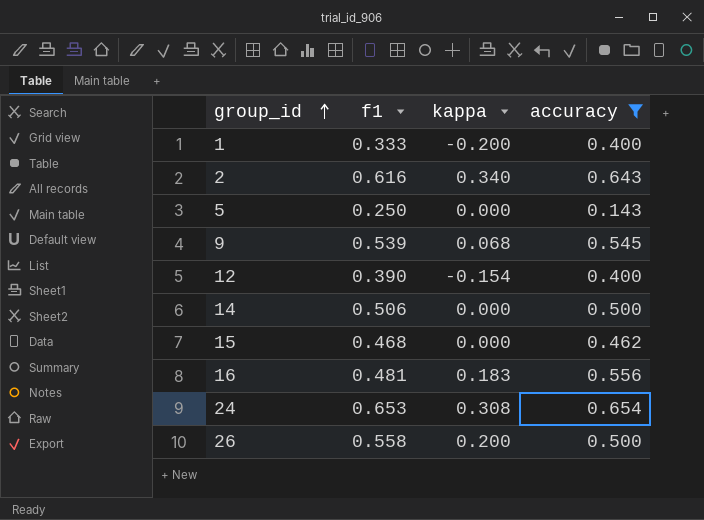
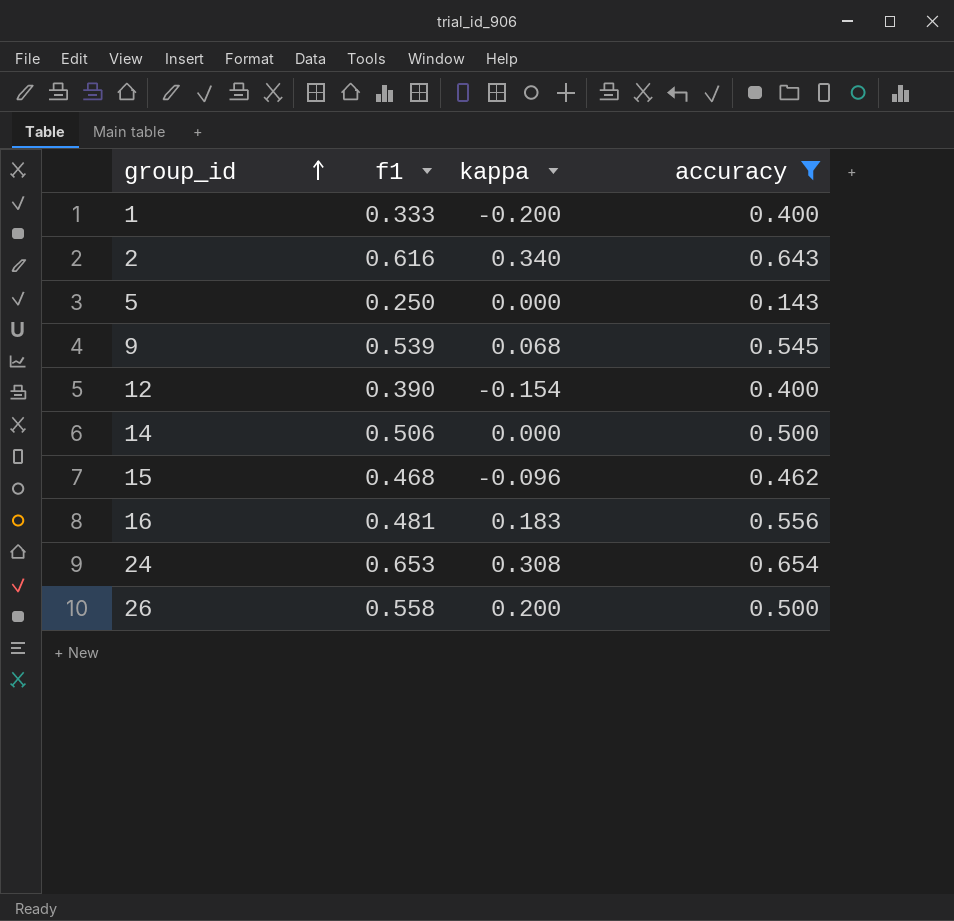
15 | kappa: 0.000 -> -0.096

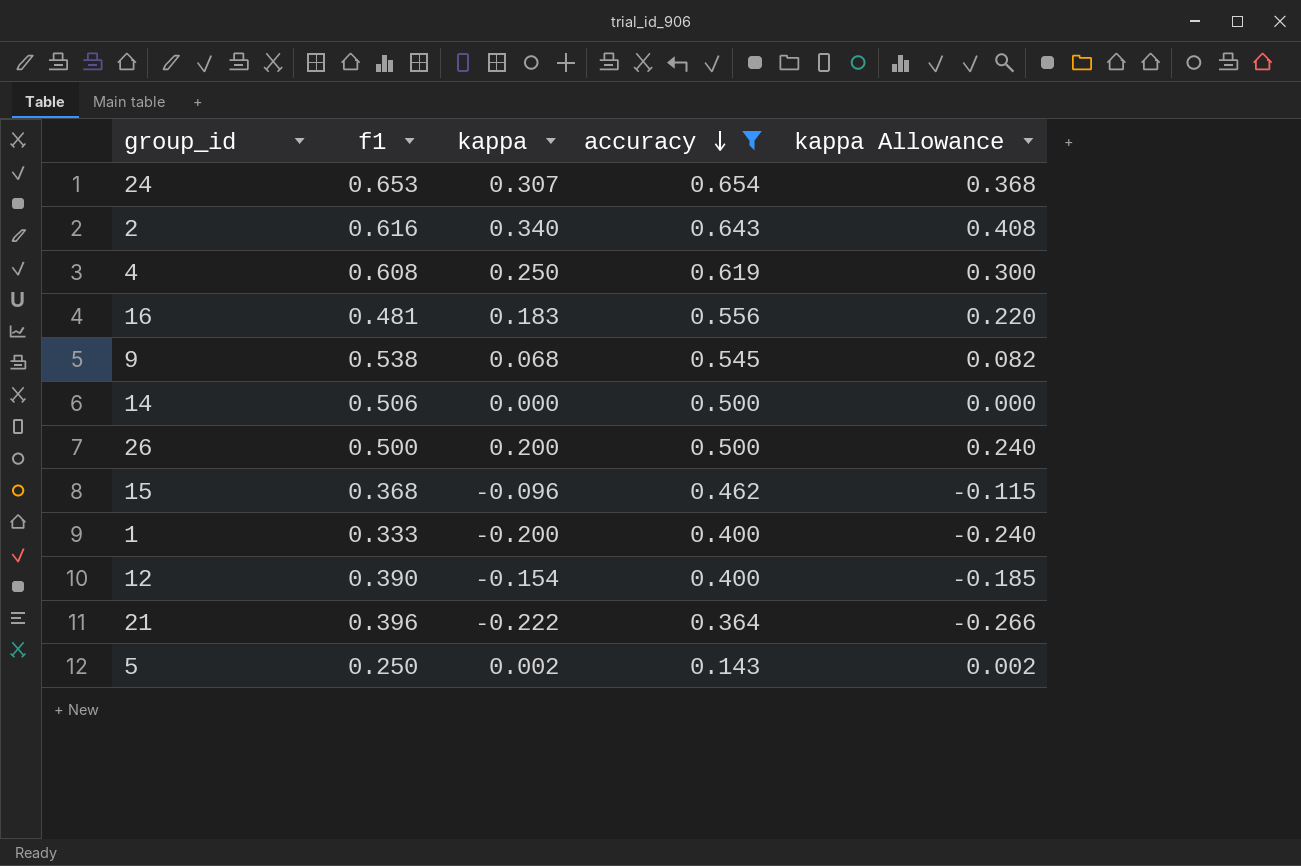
row order: group_id ascending -> accuracy descending
column kappa Allowance | formula: none -> [kappa] * 1.2
24 | kappa: 0.308 -> 0.307
row 4: none -> 0.608 | 0.250 | 0.619 | 0.300
9 | f1: 0.539 -> 0.538
26 | f1: 0.558 -> 0.500
15 | f1: 0.468 -> 0.368
row 21: none -> 0.396 | -0.222 | 0.364 | -0.266
5 | kappa: 0.000 -> 0.002

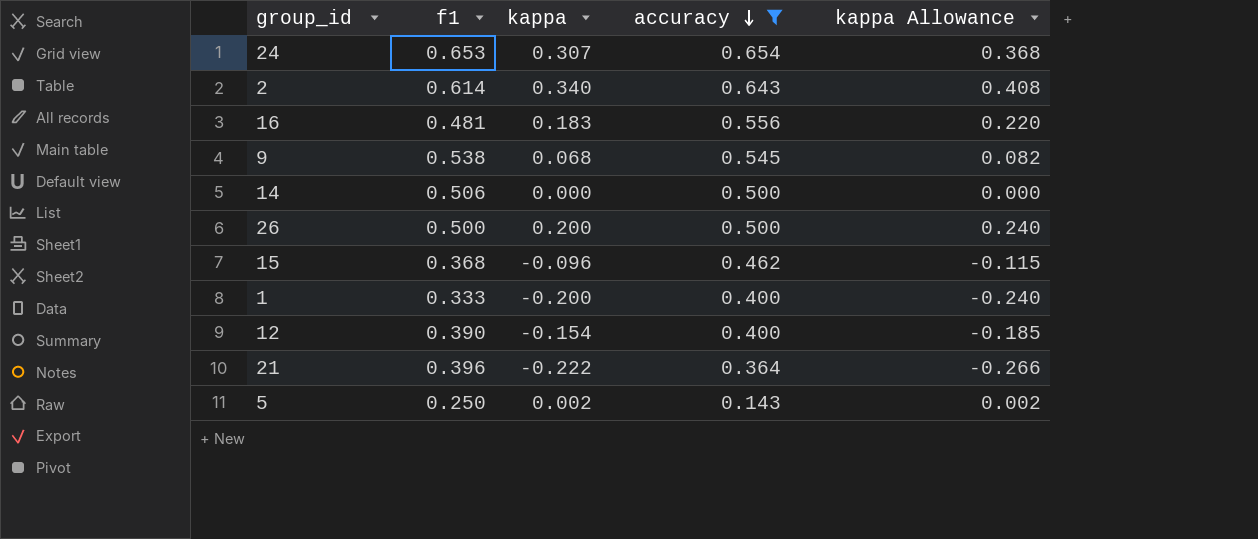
row 4: 0.608 | 0.250 | 0.619 | 0.300 -> none
2 | f1: 0.616 -> 0.614

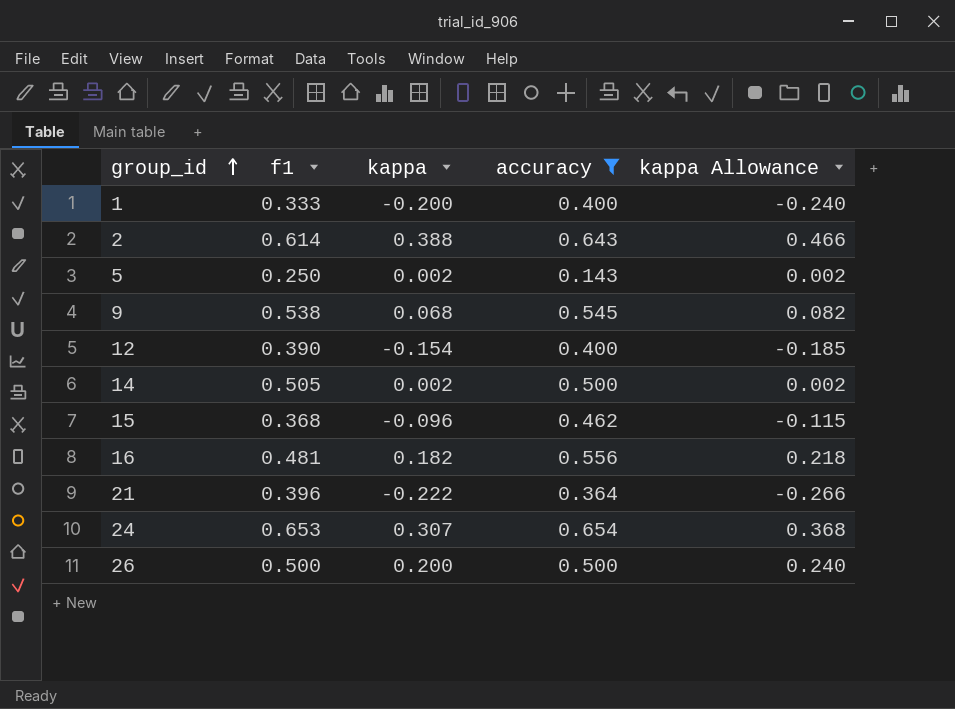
row order: accuracy descending -> group_id ascending
2 | kappa: 0.340 -> 0.388
2 | kappa Allowance: 0.408 -> 0.466
14 | f1: 0.506 -> 0.505
14 | kappa: 0.000 -> 0.002
14 | kappa Allowance: 0.000 -> 0.002
16 | kappa: 0.183 -> 0.182
16 | kappa Allowance: 0.220 -> 0.218

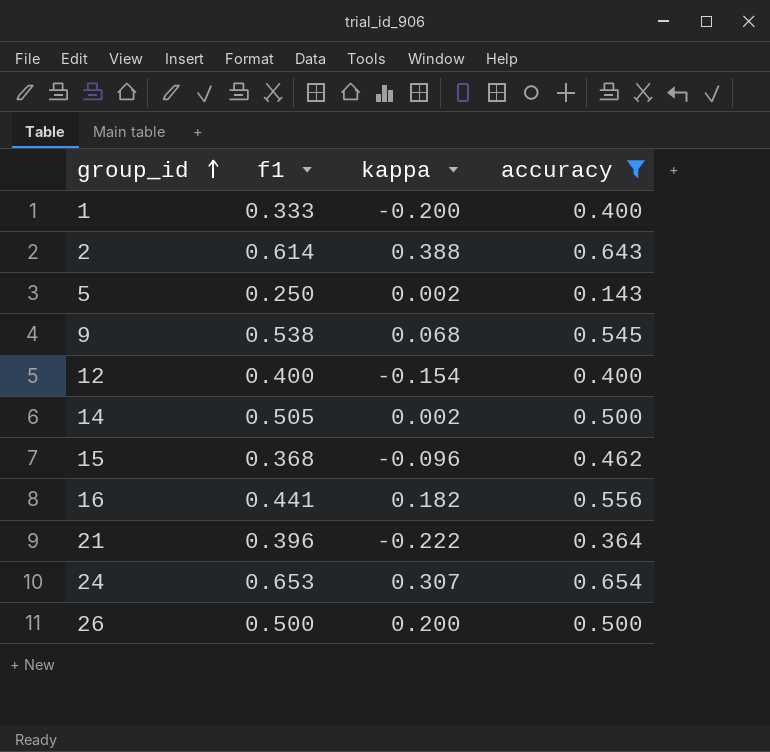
column kappa Allowance | formula: [kappa] * 1.2 -> none
12 | f1: 0.390 -> 0.400
16 | f1: 0.481 -> 0.441

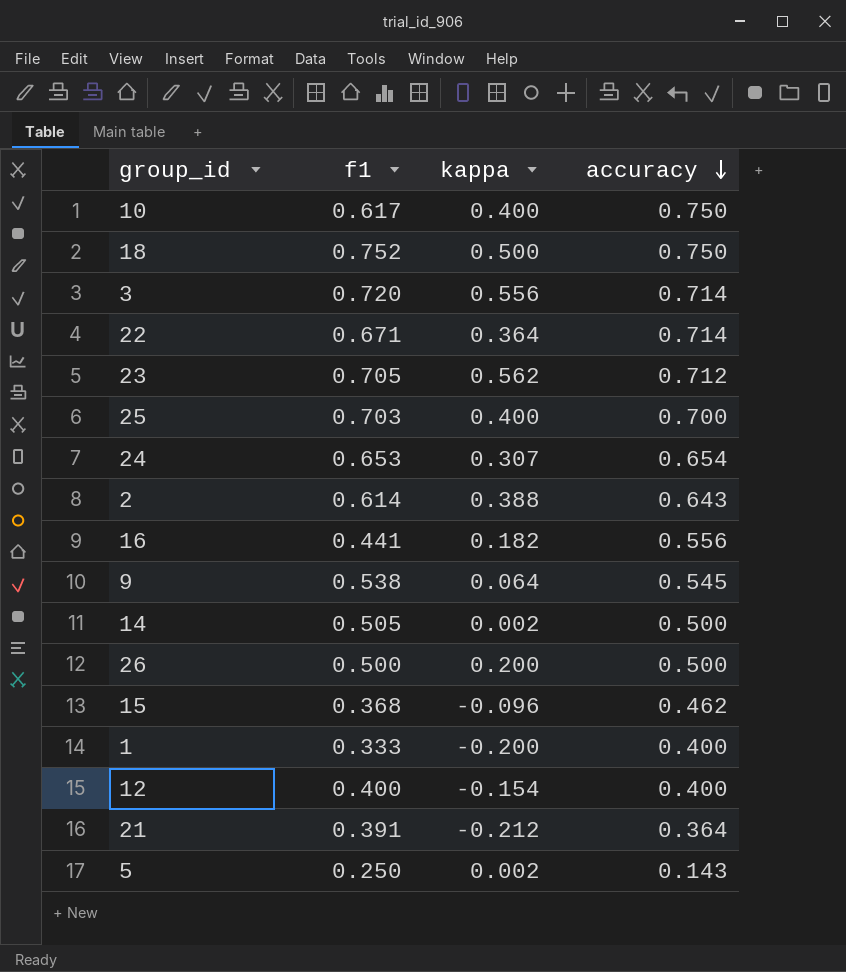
filter: accuracy <= 0.654 -> none
row order: group_id ascending -> accuracy descending
9 | kappa: 0.068 -> 0.064
21 | f1: 0.396 -> 0.391
21 | kappa: -0.222 -> -0.212

